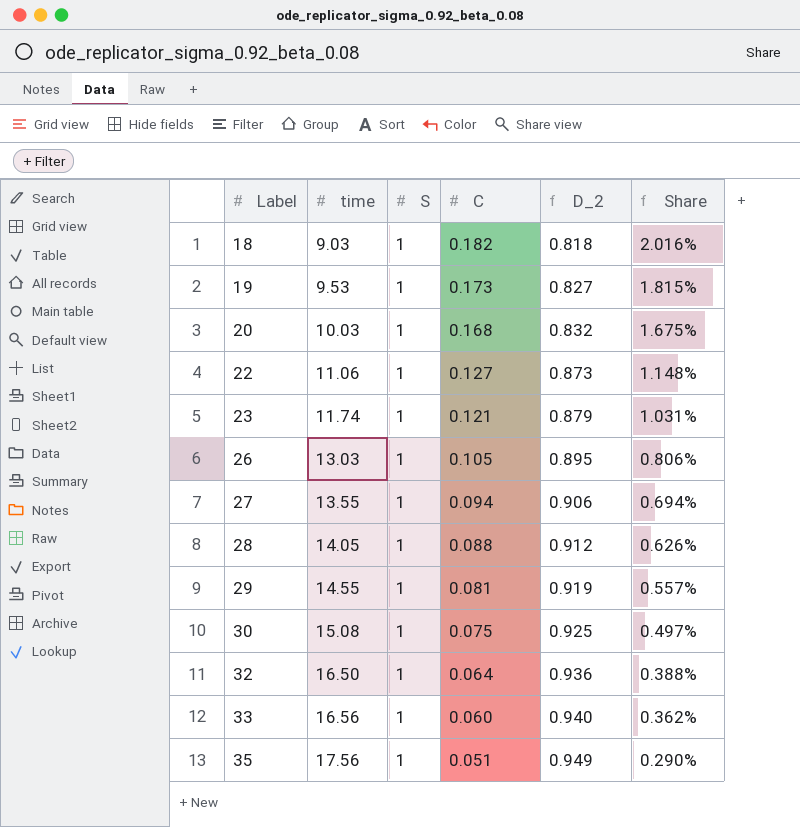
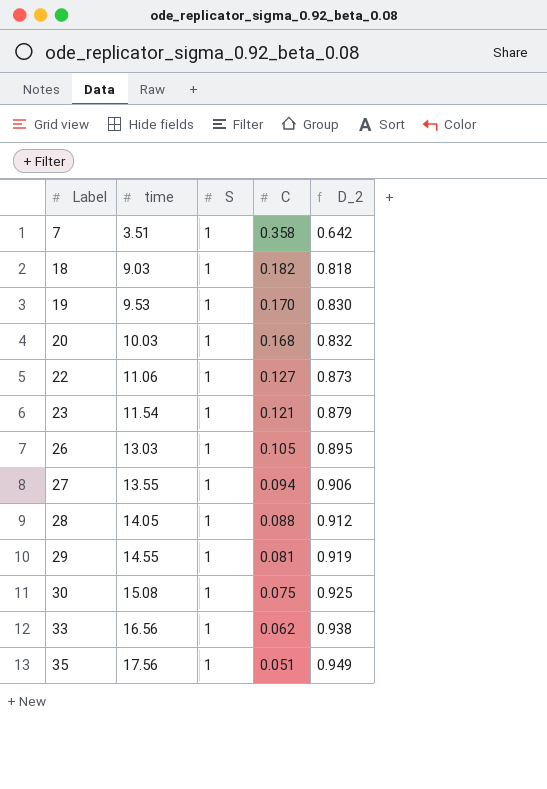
column Share | formula: [C] / [time] -> none
row 32: 16.50 | 1 | 0.064 | 0.936 | 0.388% -> none
row 7: none -> 3.51 | 1 | 0.358 | 0.642
19 | C: 0.173 -> 0.170
19 | D_2: 0.827 -> 0.830
23 | time: 11.74 -> 11.54
33 | C: 0.060 -> 0.062
33 | D_2: 0.940 -> 0.938

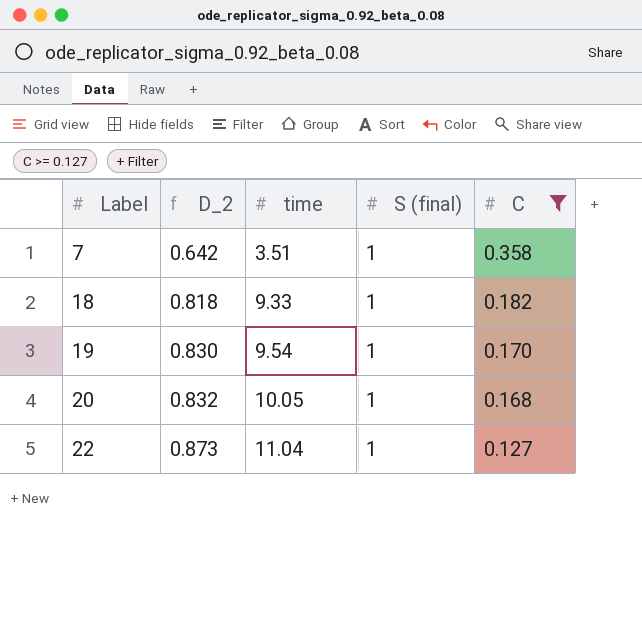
filter: none -> C >= 0.127
column D_2 | position: 5 -> 2
column name: S -> S (final)
18 | time: 9.03 -> 9.33
19 | time: 9.53 -> 9.54
20 | time: 10.03 -> 10.05
22 | time: 11.06 -> 11.04

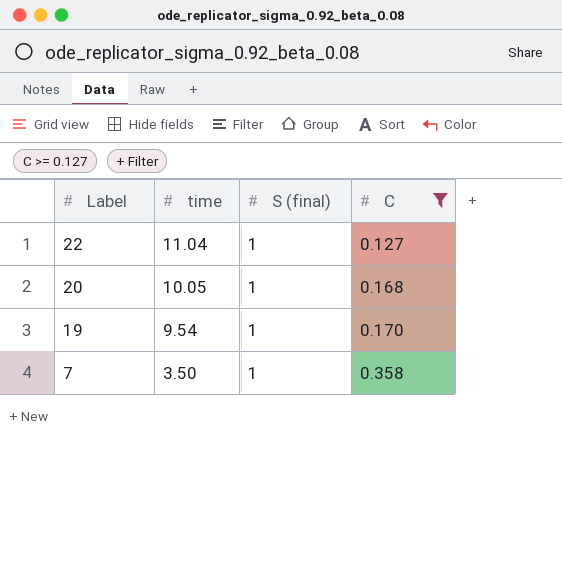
row order: Label ascending -> Label descending
column D_2 | formula: [S (final)] - [C] -> none
row 18: 0.818 | 9.33 | 1 | 0.182 -> none
7 | time: 3.51 -> 3.50

